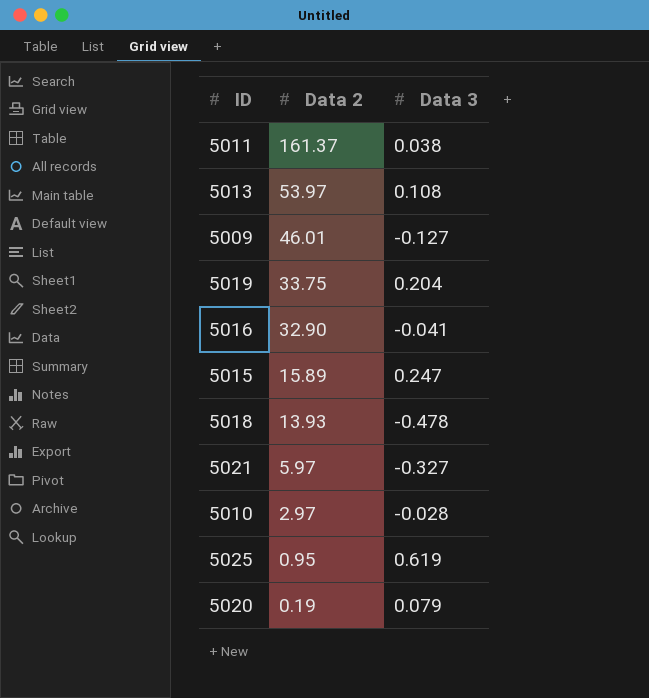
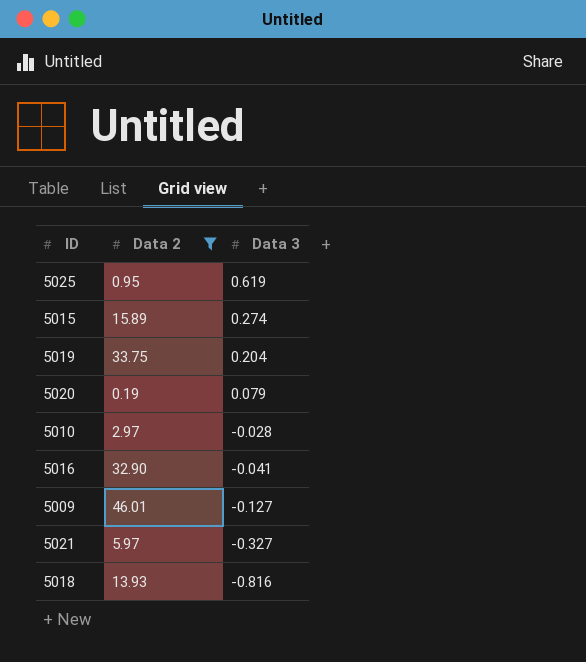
filter: none -> Data 2 <= 46.01
row order: Data 2 descending -> Data 3 descending
5015 | Data 3: 0.247 -> 0.274
5018 | Data 3: -0.478 -> -0.816

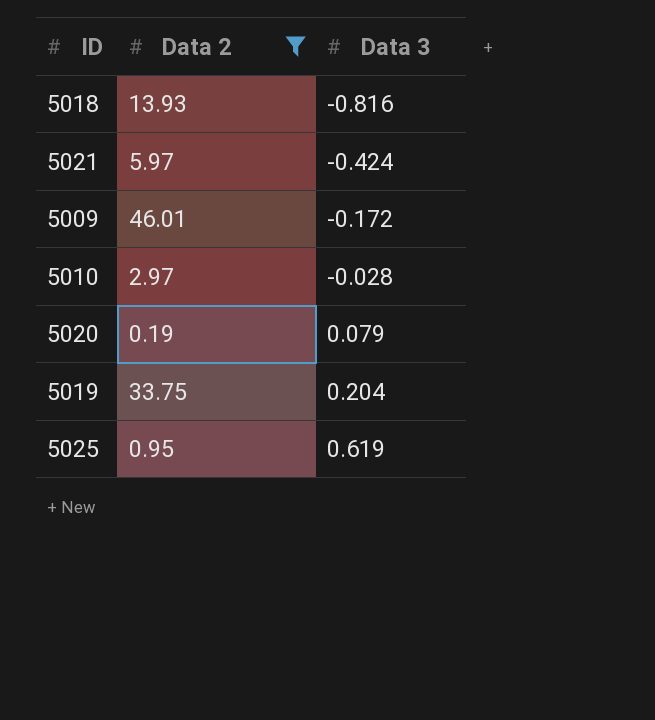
row order: Data 3 descending -> Data 3 ascending
row 5015: 15.89 | 0.274 -> none
row 5016: 32.90 | -0.041 -> none
5021 | Data 3: -0.327 -> -0.424
5009 | Data 3: -0.127 -> -0.172

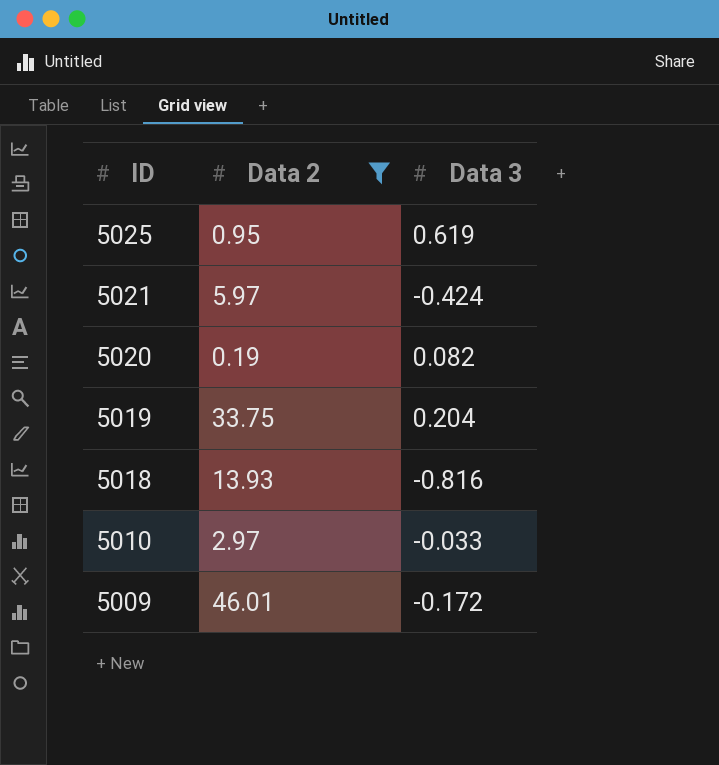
row order: Data 3 ascending -> ID descending
5020 | Data 3: 0.079 -> 0.082
5010 | Data 3: -0.028 -> -0.033

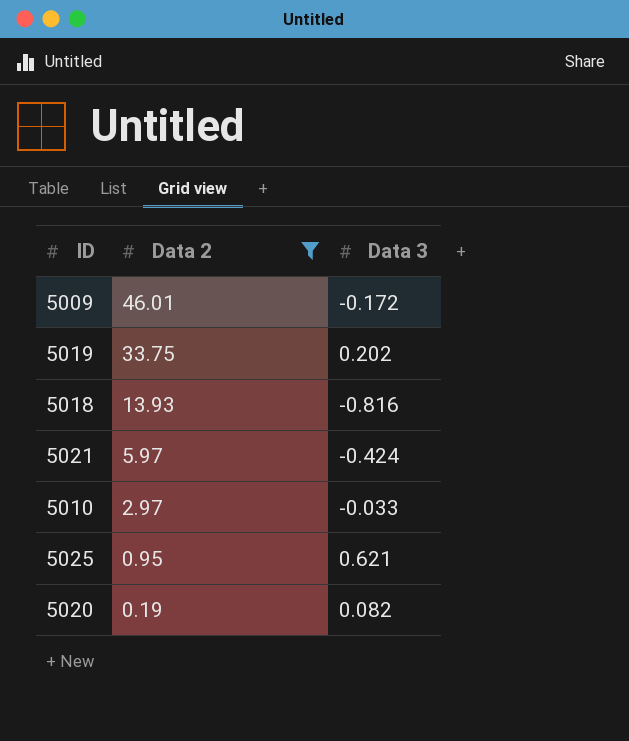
row order: ID descending -> Data 2 descending
5019 | Data 3: 0.204 -> 0.202
5025 | Data 3: 0.619 -> 0.621

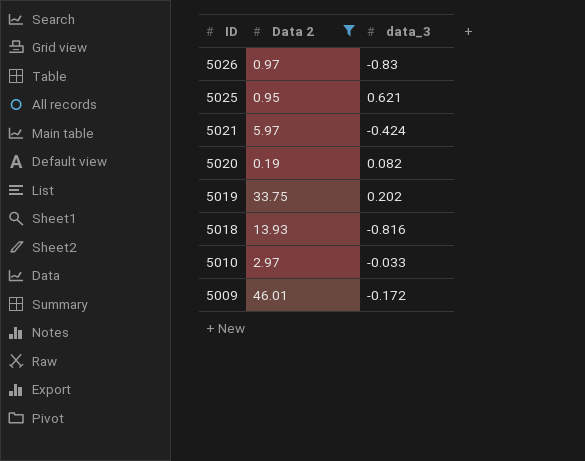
row order: Data 2 descending -> ID descending
column name: Data 3 -> data_3
row 5026: none -> 0.97 | -0.83

